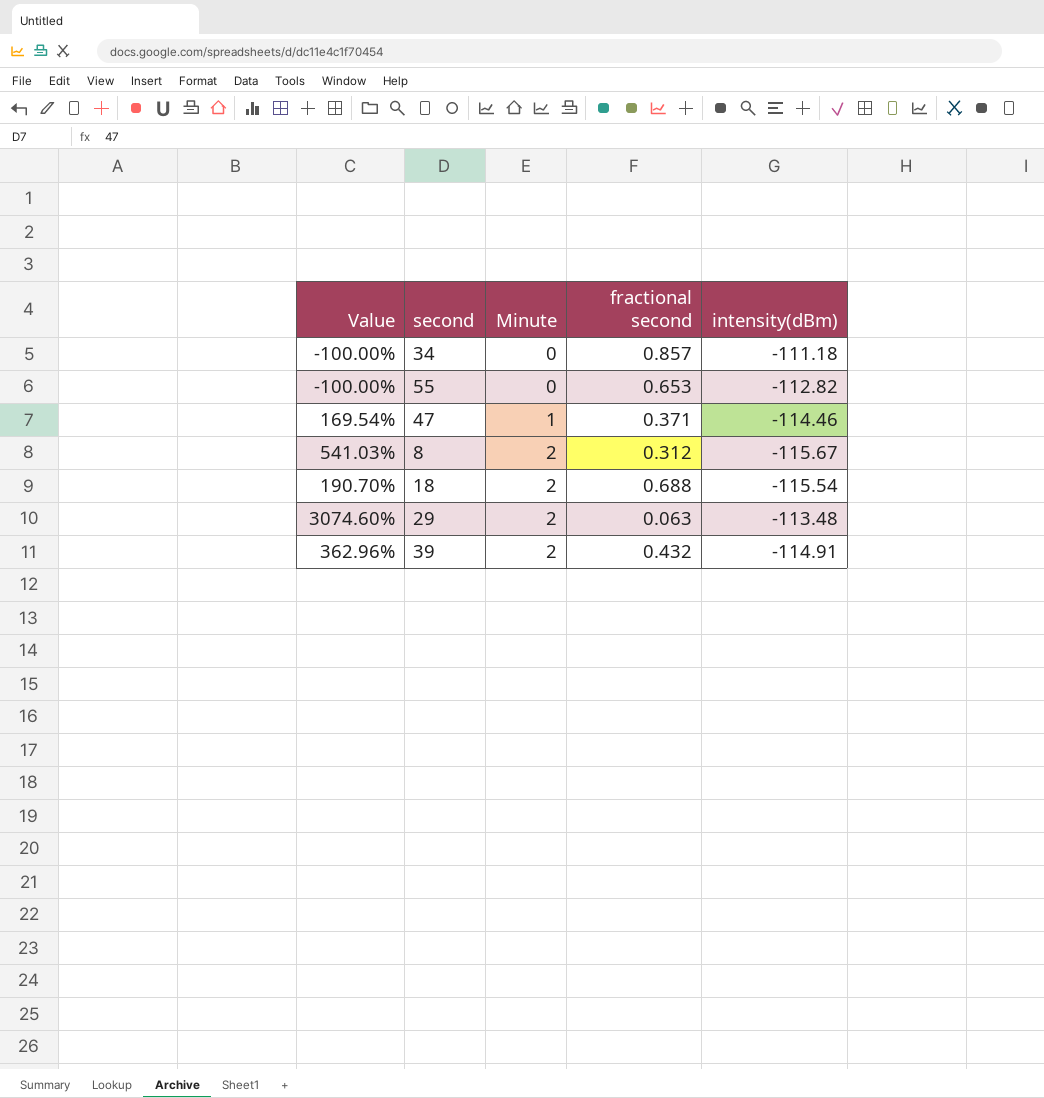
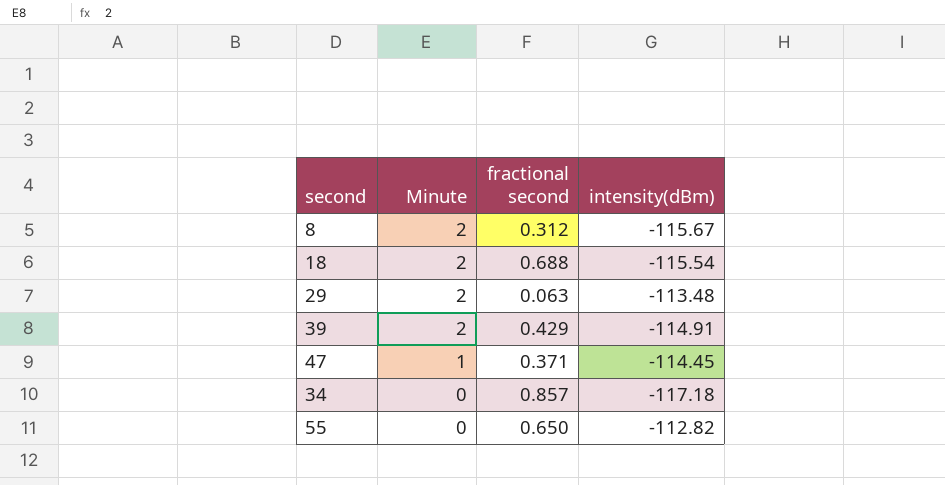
row order: Minute ascending -> Minute descending
column Value | formula: ([Minute] - [fractional second]) / [fractional second] -> none
39 | fractional second: 0.432 -> 0.429
47 | intensity(dBm): -114.46 -> -114.45
34 | intensity(dBm): -111.18 -> -117.18
55 | fractional second: 0.653 -> 0.650

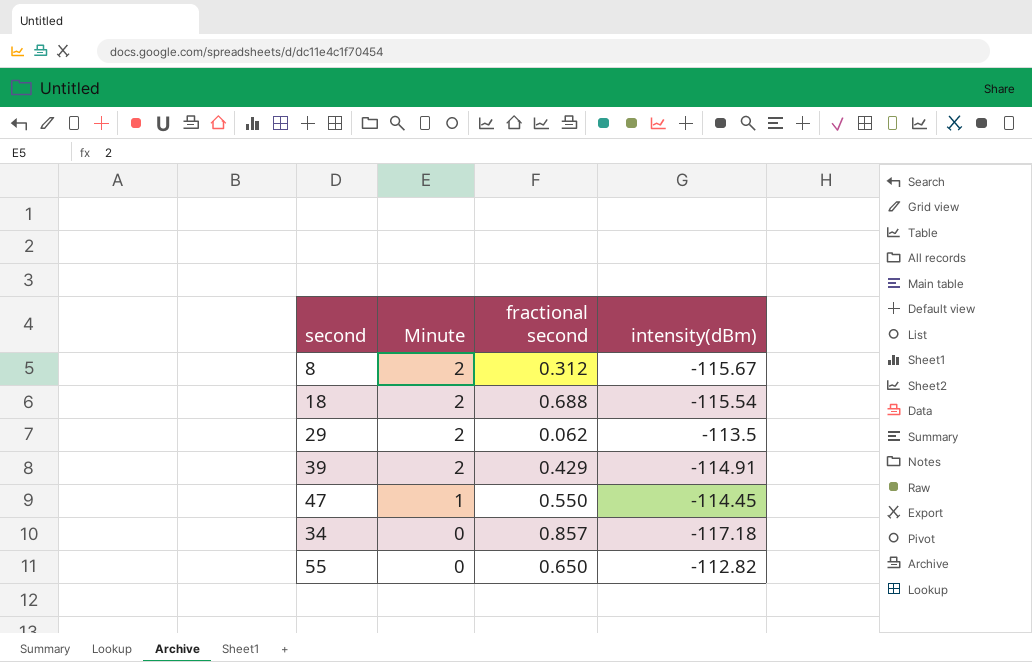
29 | fractional second: 0.063 -> 0.062
29 | intensity(dBm): -113.48 -> -113.5
47 | fractional second: 0.371 -> 0.550

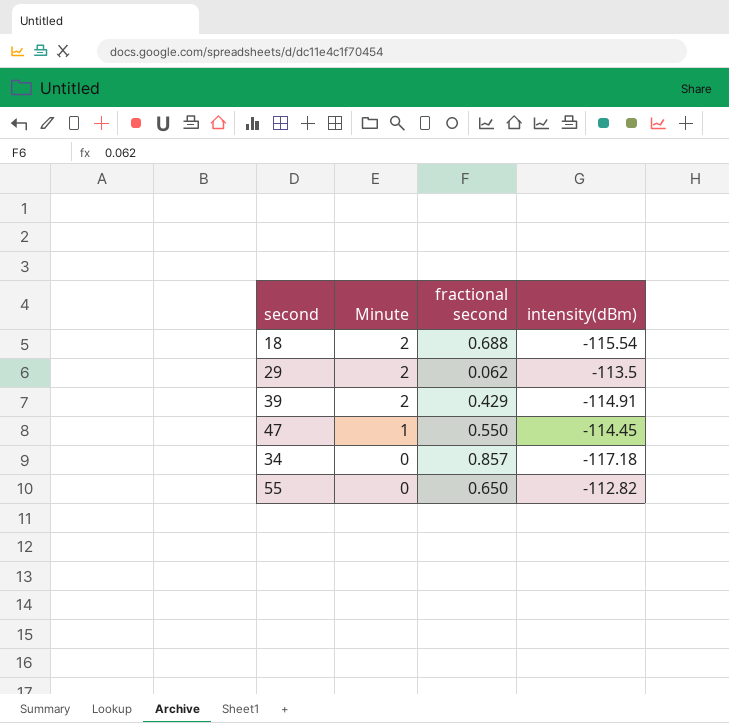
row 8: 2 | 0.312 | -115.67 -> none

